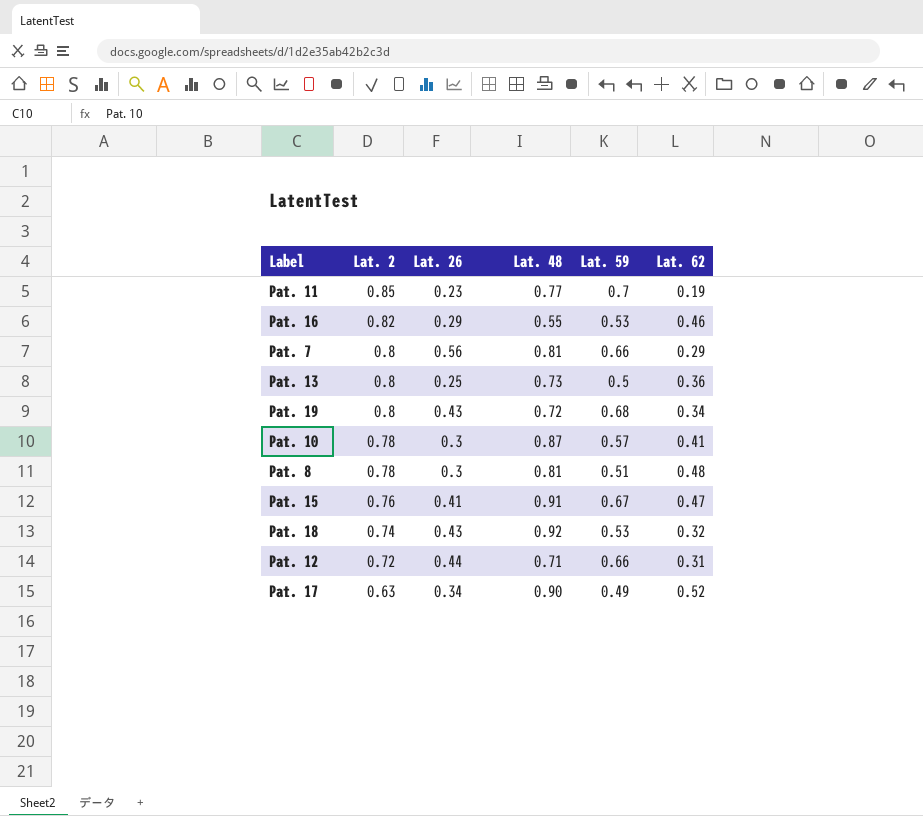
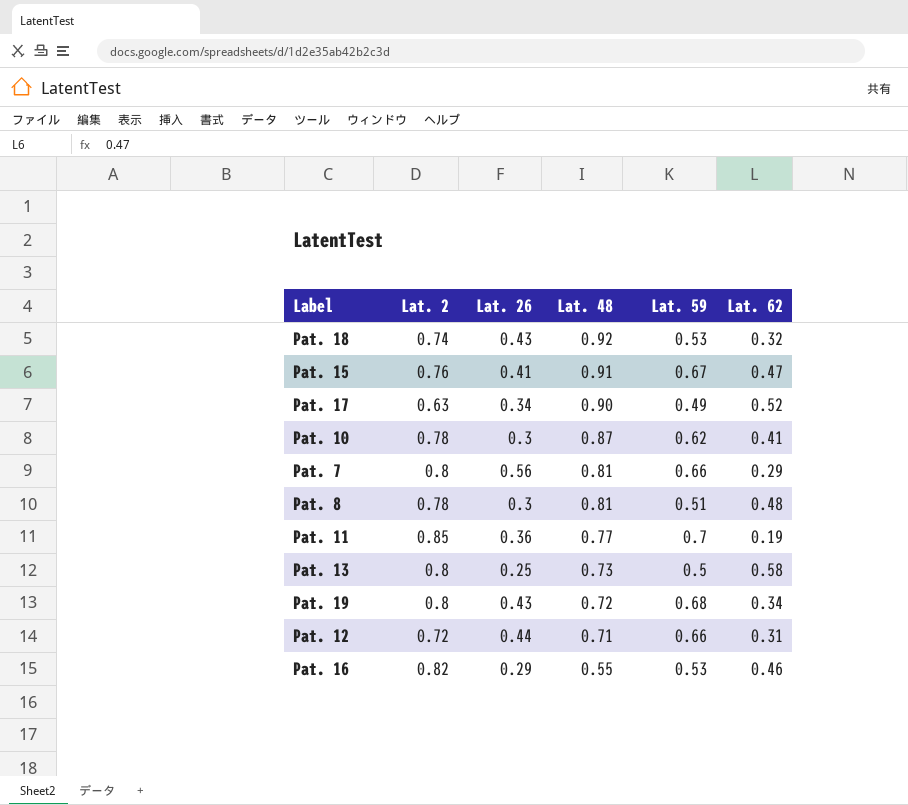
row order: Lat. 2 descending -> Lat. 48 descending
Pat. 10 | Lat. 59: 0.57 -> 0.62
Pat. 11 | Lat. 26: 0.23 -> 0.36
Pat. 13 | Lat. 62: 0.36 -> 0.58

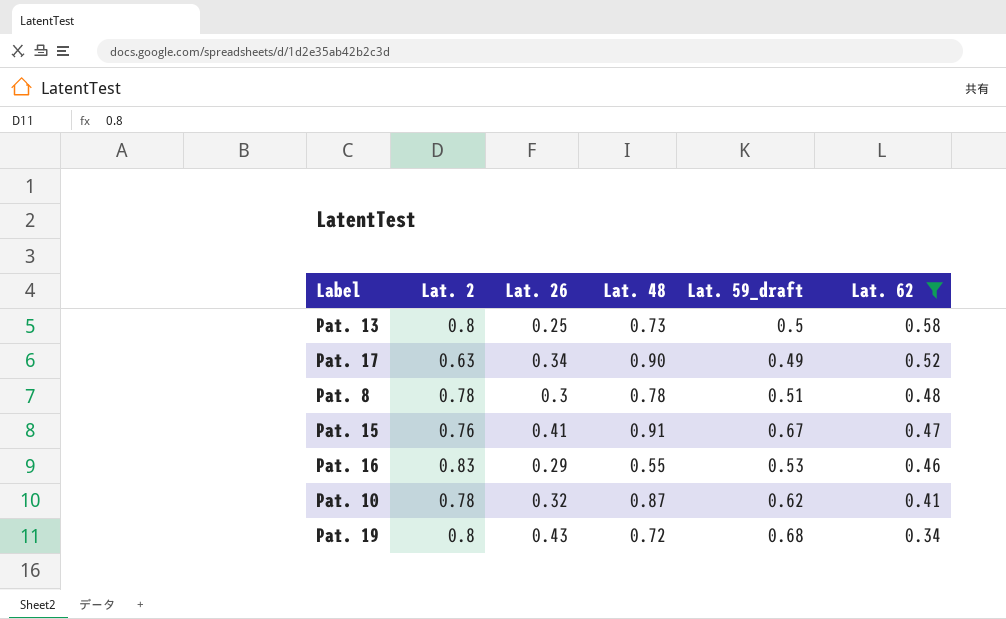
filter: none -> Lat. 62 >= 0.34
row order: Lat. 48 descending -> Lat. 62 descending
column name: Lat. 59 -> Lat. 59_draft
Pat. 8 | Lat. 48: 0.81 -> 0.78
Pat. 16 | Lat. 2: 0.82 -> 0.83
Pat. 10 | Lat. 26: 0.3 -> 0.32

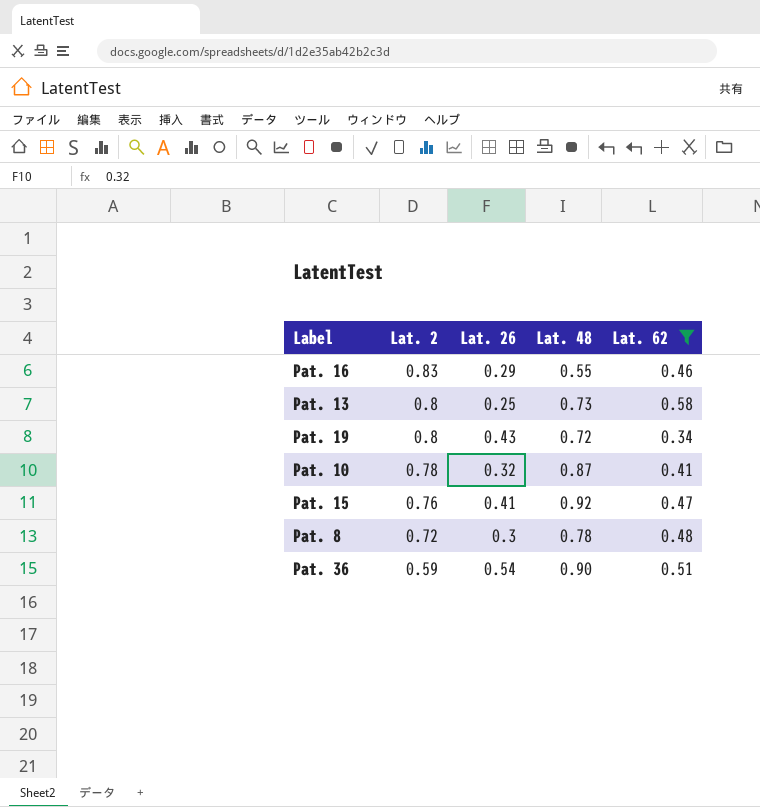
row order: Lat. 62 descending -> Lat. 2 descending
column Lat. 59_draft | position: 5 -> none
row Pat. 17: 0.63 | 0.34 | 0.90 | 0.49 | 0.52 -> none
Pat. 15 | Lat. 48: 0.91 -> 0.92
Pat. 8 | Lat. 2: 0.78 -> 0.72
row Pat. 36: none -> 0.59 | 0.54 | 0.90 | 0.51

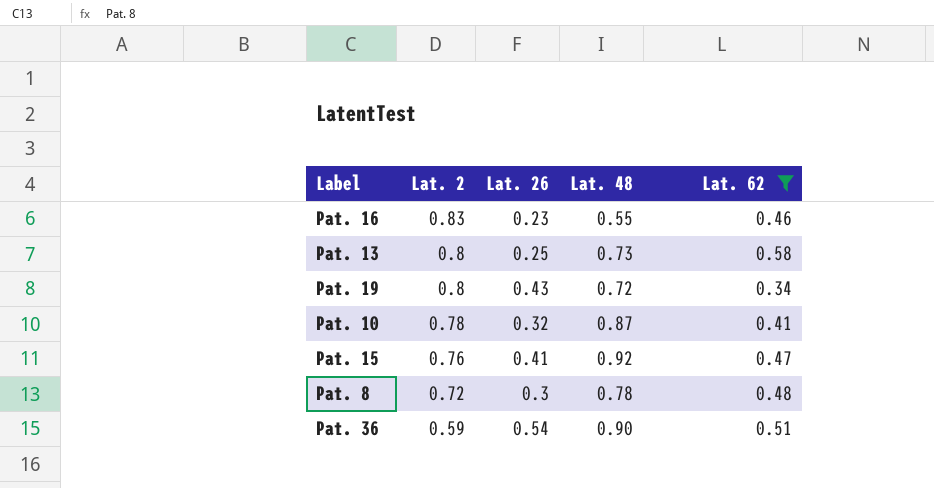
Pat. 16 | Lat. 26: 0.29 -> 0.23

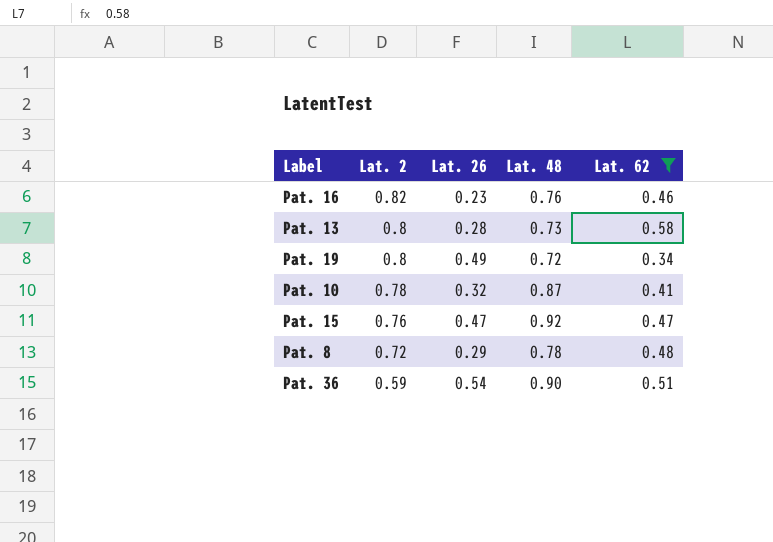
Pat. 16 | Lat. 2: 0.83 -> 0.82
Pat. 16 | Lat. 48: 0.55 -> 0.76
Pat. 13 | Lat. 26: 0.25 -> 0.28
Pat. 19 | Lat. 26: 0.43 -> 0.49
Pat. 15 | Lat. 26: 0.41 -> 0.47
Pat. 8 | Lat. 26: 0.3 -> 0.29

